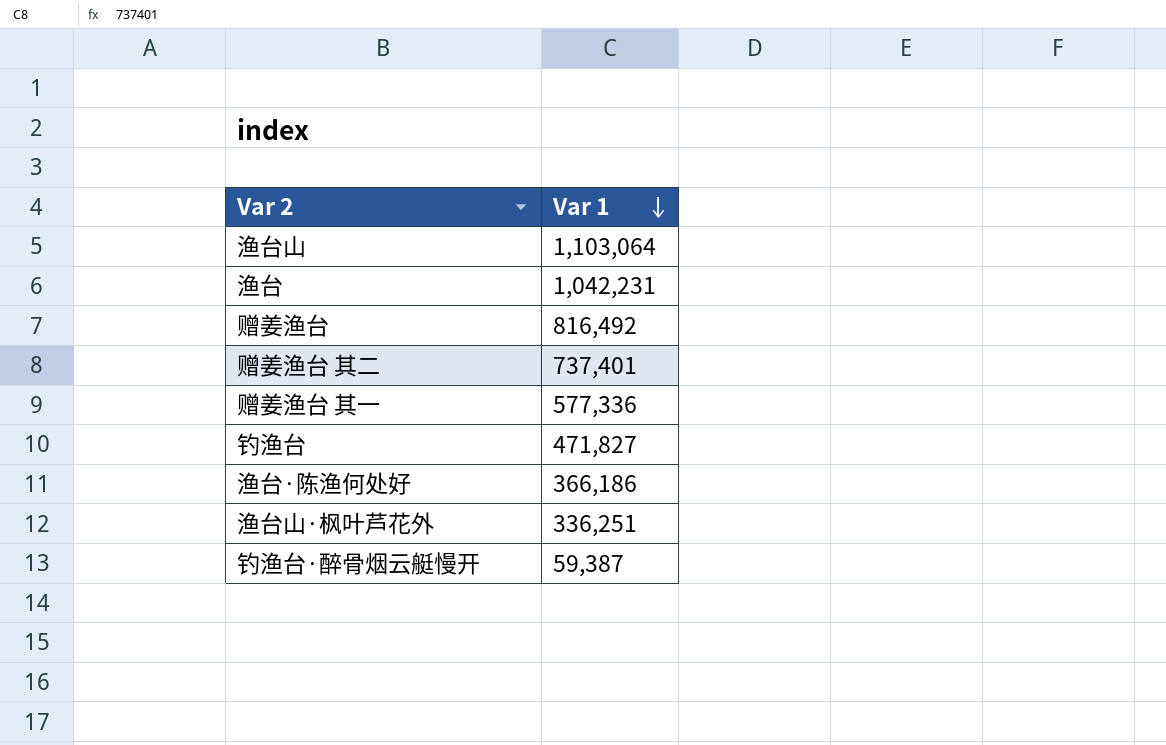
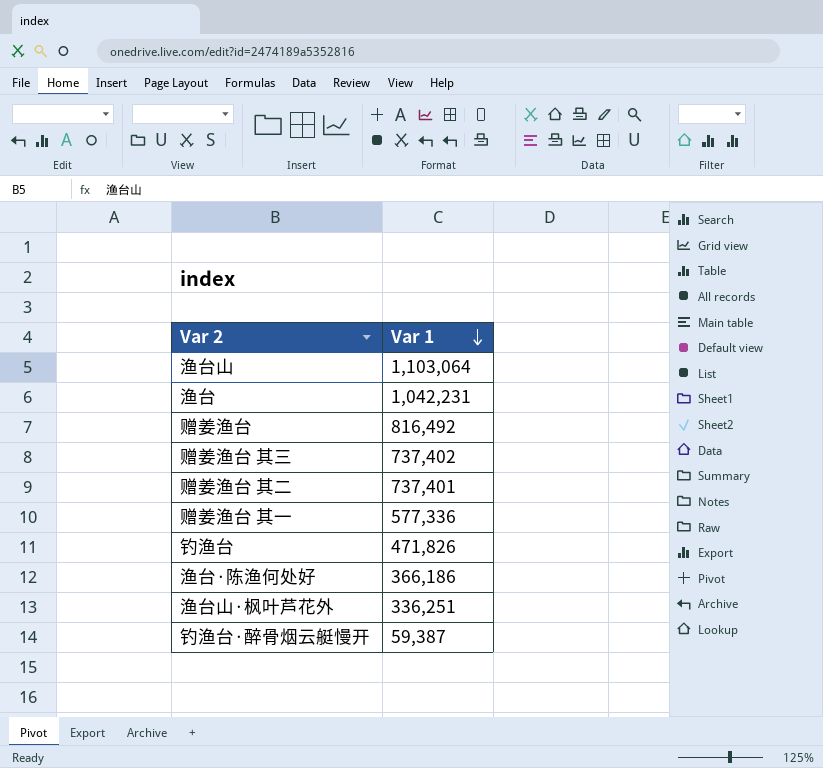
row 赠姜渔台 其三: none -> 737,402
钓渔台 | Var 1: 471,827 -> 471,826

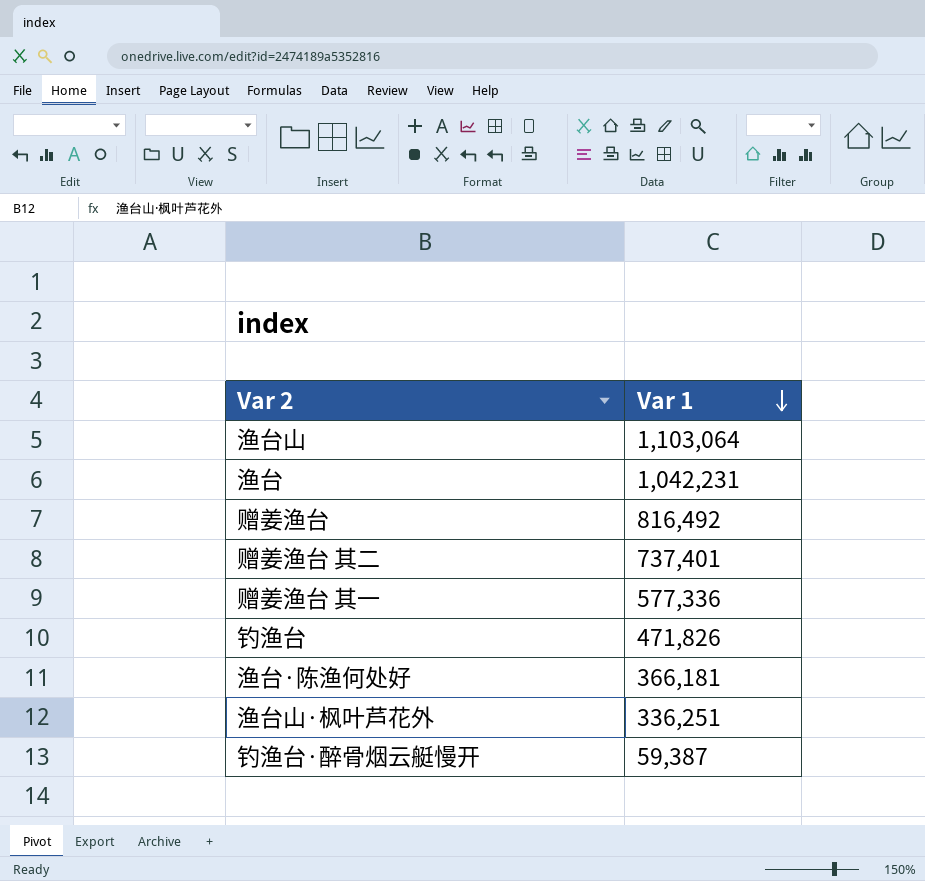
row 赠姜渔台 其三: 737,402 -> none
渔台·陈渔何处好 | Var 1: 366,186 -> 366,181

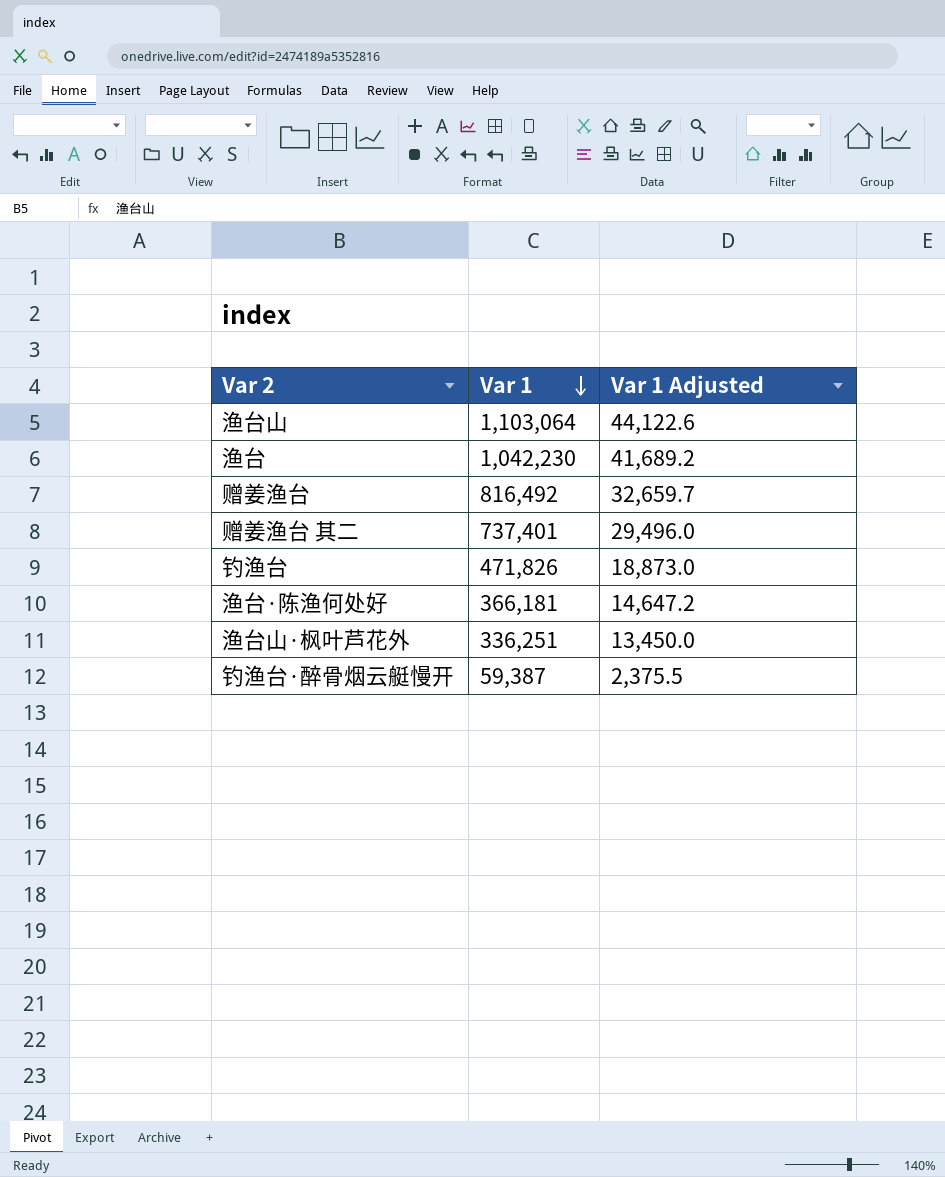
column Var 1 Adjusted | formula: none -> [Var 1] * 0.04
row 赠姜渔台 其一: 577,336 -> none
渔台 | Var 1: 1,042,231 -> 1,042,230

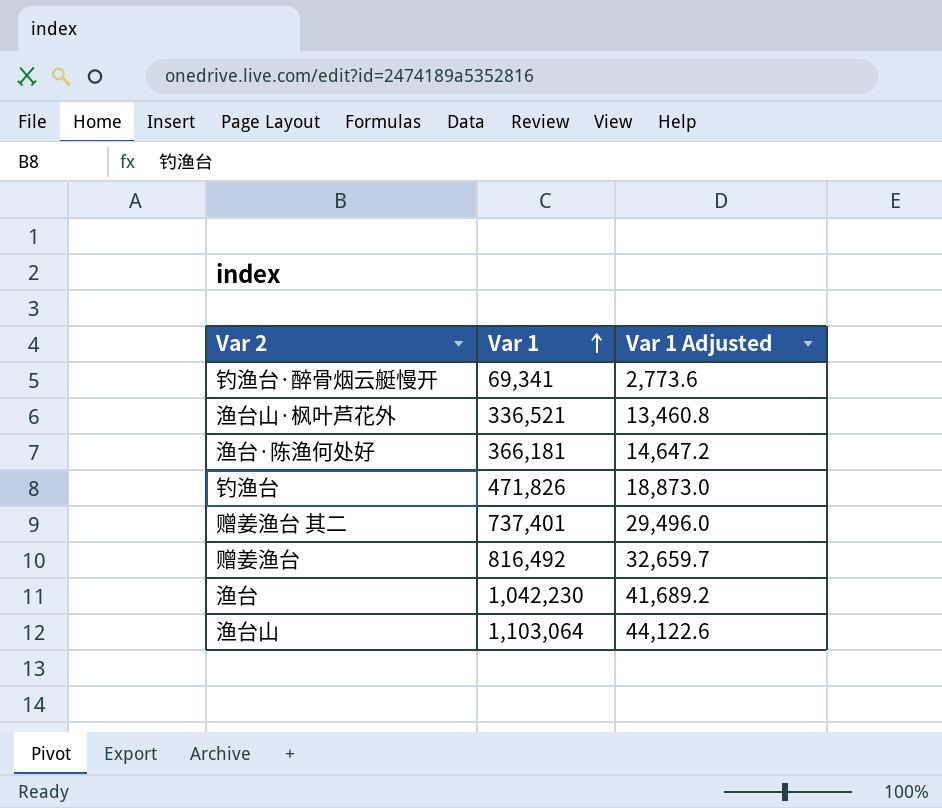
row order: Var 1 descending -> Var 1 ascending
钓渔台·醉骨烟云艇慢开 | Var 1: 59,387 -> 69,341
钓渔台·醉骨烟云艇慢开 | Var 1 Adjusted: 2,375.5 -> 2,773.6
渔台山·枫叶芦花外 | Var 1: 336,251 -> 336,521
渔台山·枫叶芦花外 | Var 1 Adjusted: 13,450.0 -> 13,460.8

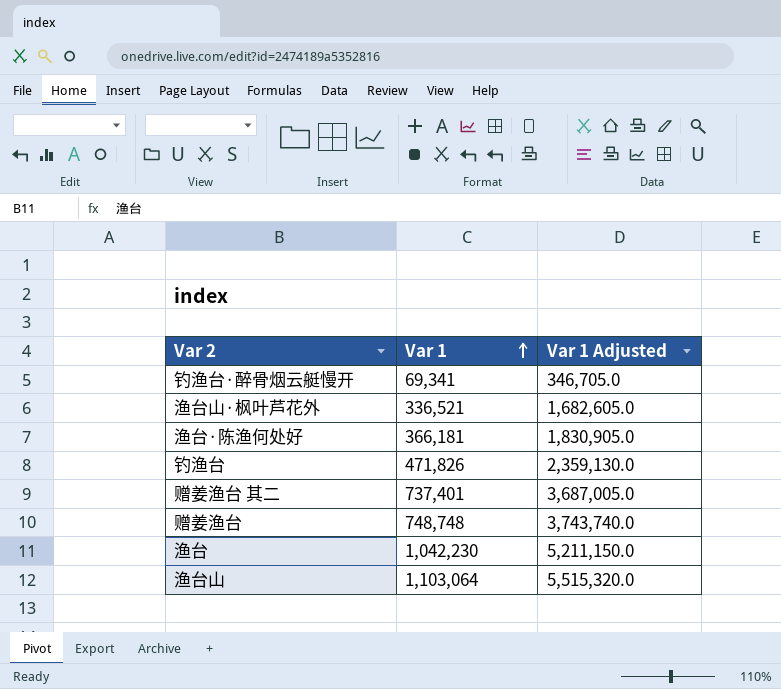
column Var 1 Adjusted | formula: [Var 1] * 0.04 -> [Var 1] * 5
赠姜渔台 | Var 1: 816,492 -> 748,748

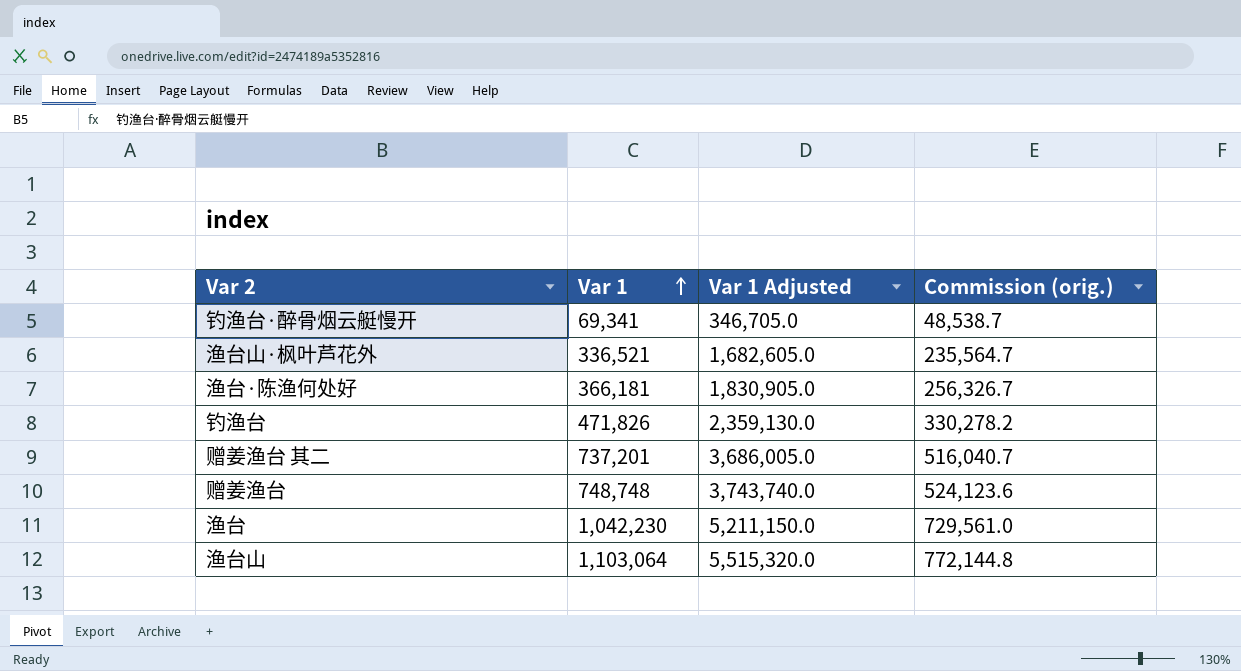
column Commission (orig.) | formula: none -> [Var 1] * 0.7
赠姜渔台 其二 | Var 1: 737,401 -> 737,201
赠姜渔台 其二 | Var 1 Adjusted: 3,687,005.0 -> 3,686,005.0

